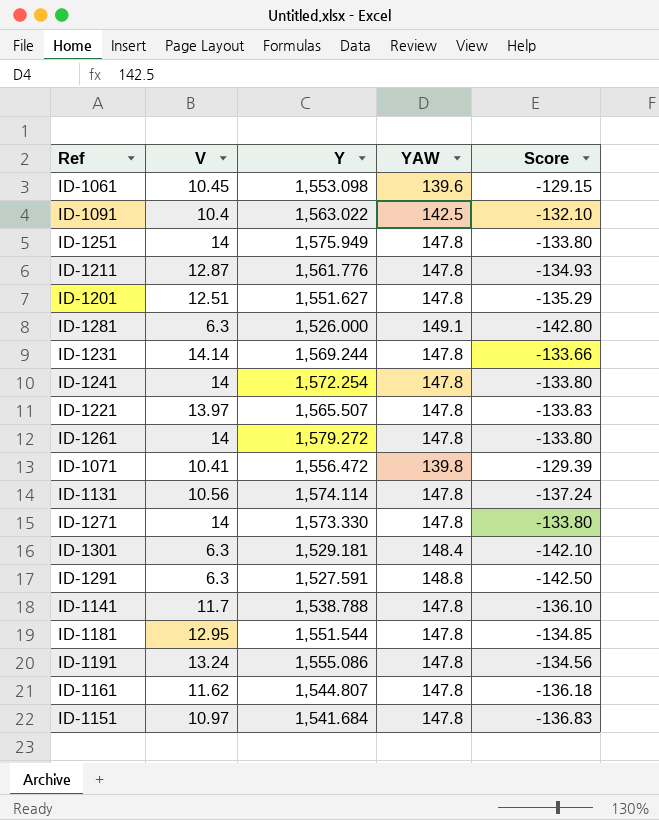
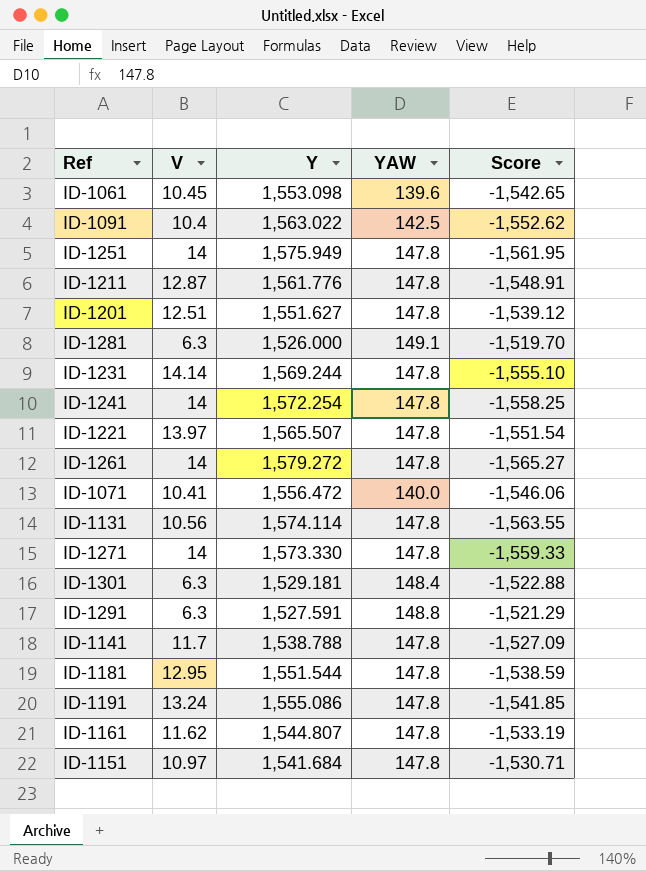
column Score | formula: [V] - [YAW] -> [V] - [Y]
ID-1071 | YAW: 139.8 -> 140.0

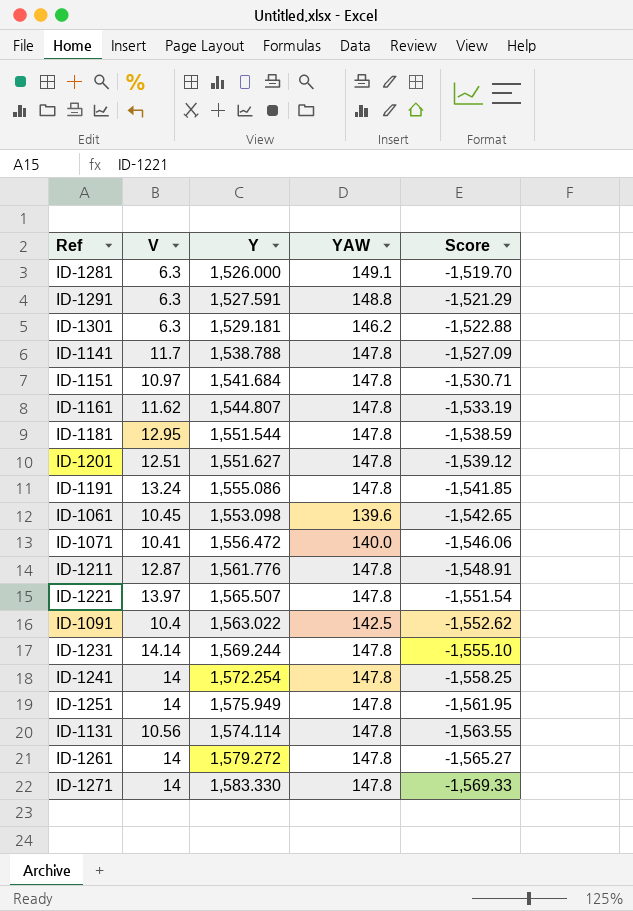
row order: none -> Score descending
ID-1301 | YAW: 148.4 -> 146.2
ID-1271 | Y: 1,573.330 -> 1,583.330
ID-1271 | Score: -1,559.33 -> -1,569.33

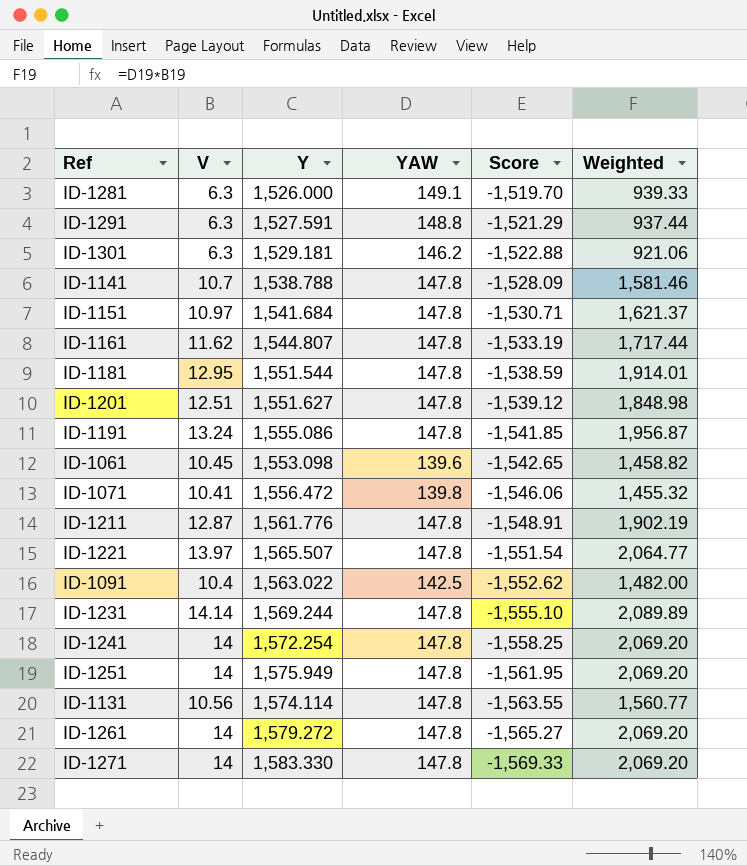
column Weighted | formula: none -> [V] * [YAW]
ID-1141 | V: 11.7 -> 10.7
ID-1141 | Score: -1,527.09 -> -1,528.09
ID-1071 | YAW: 140.0 -> 139.8

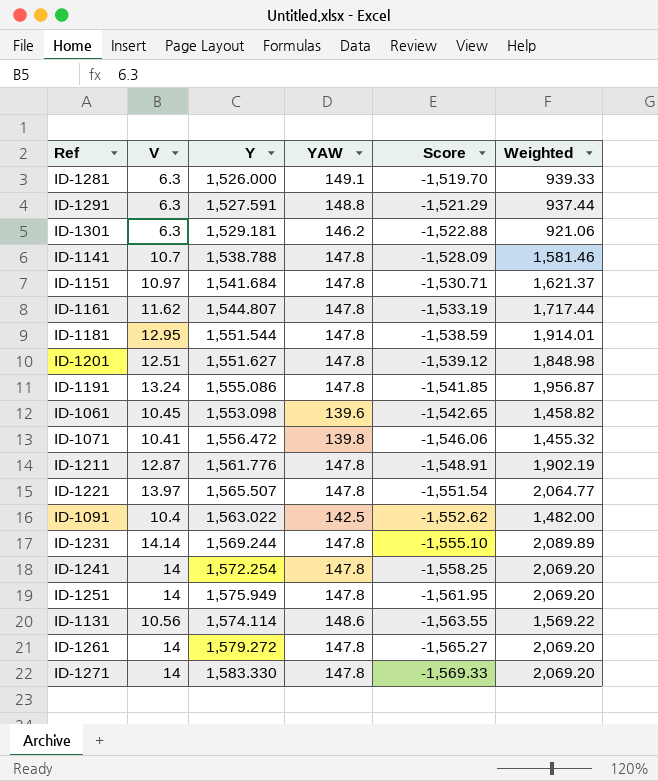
ID-1131 | YAW: 147.8 -> 148.6
ID-1131 | Weighted: 1,560.77 -> 1,569.22

